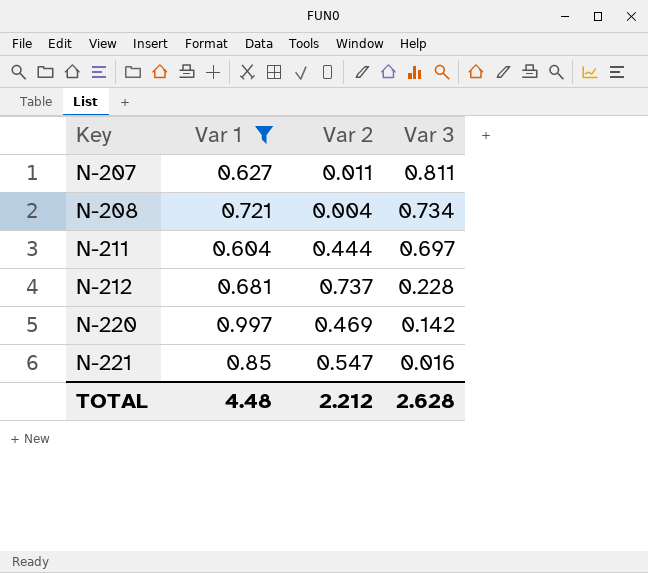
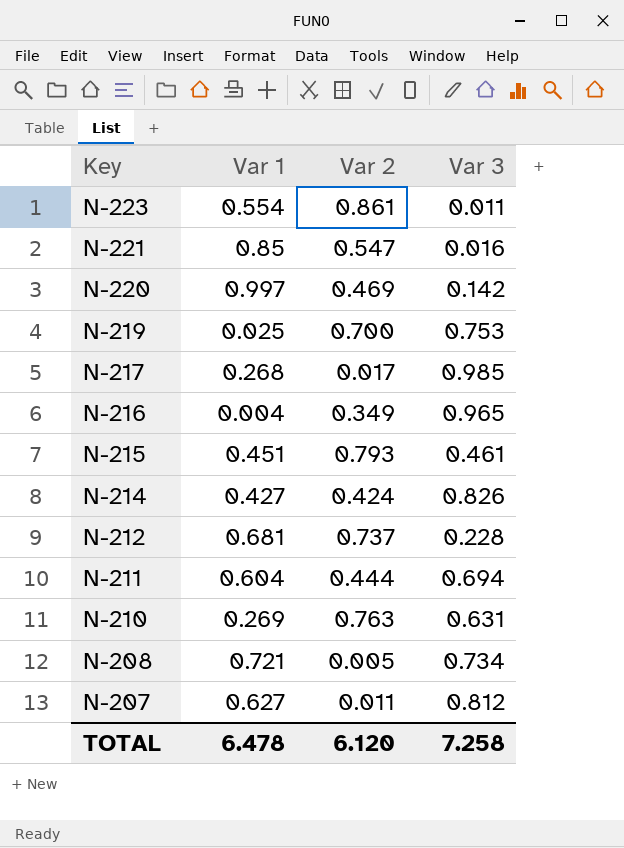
filter: Var 1 >= 0.604 -> none
row order: Key ascending -> Key descending
N-211 | Var 3: 0.697 -> 0.694
N-208 | Var 2: 0.004 -> 0.005
N-207 | Var 3: 0.811 -> 0.812
TOTAL | Var 1: 4.48 -> 6.478
TOTAL | Var 2: 2.212 -> 6.120
TOTAL | Var 3: 2.628 -> 7.258

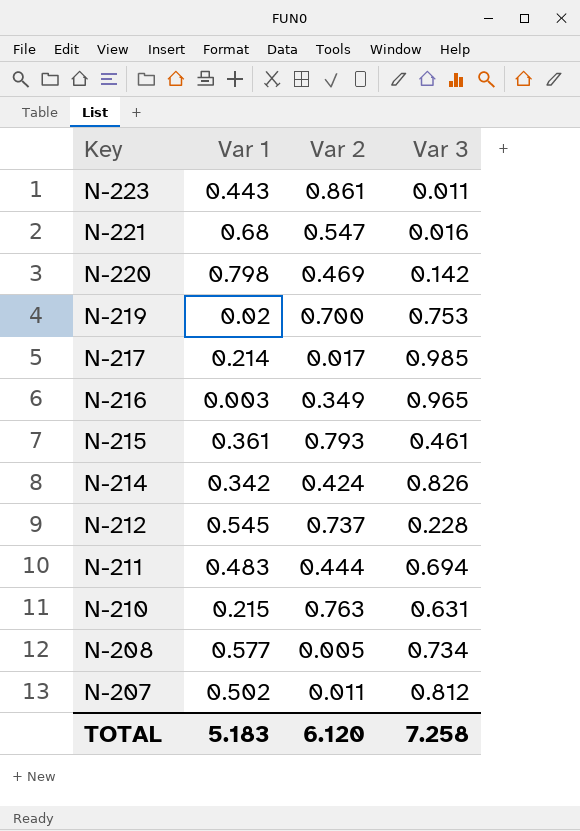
N-223 | Var 1: 0.554 -> 0.443
N-221 | Var 1: 0.85 -> 0.68
N-220 | Var 1: 0.997 -> 0.798
N-219 | Var 1: 0.025 -> 0.02
N-217 | Var 1: 0.268 -> 0.214
N-216 | Var 1: 0.004 -> 0.003
N-215 | Var 1: 0.451 -> 0.361
N-214 | Var 1: 0.427 -> 0.342
N-212 | Var 1: 0.681 -> 0.545
N-211 | Var 1: 0.604 -> 0.483
N-210 | Var 1: 0.269 -> 0.215
N-208 | Var 1: 0.721 -> 0.577
N-207 | Var 1: 0.627 -> 0.502
TOTAL | Var 1: 6.478 -> 5.183

